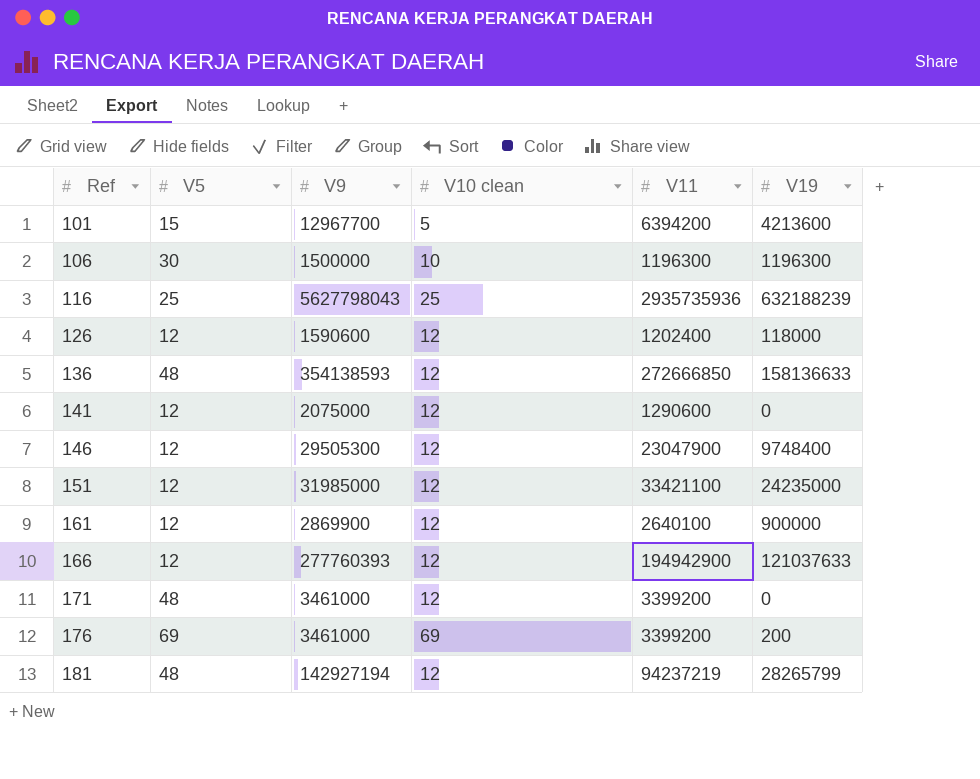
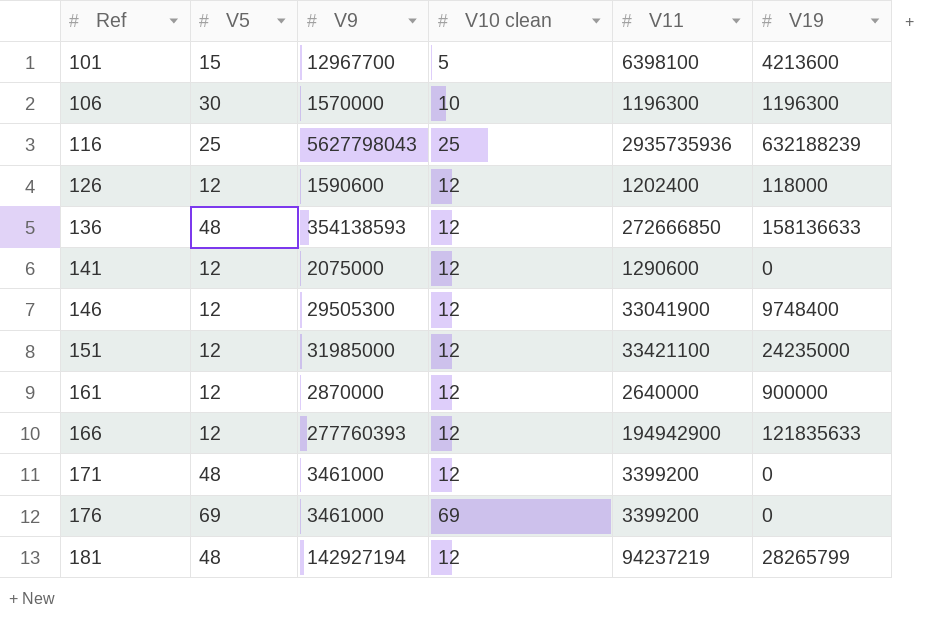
101 | V11: 6394200 -> 6398100
106 | V9: 1500000 -> 1570000
146 | V11: 23047900 -> 33041900
161 | V9: 2869900 -> 2870000
161 | V11: 2640100 -> 2640000
166 | V19: 121037633 -> 121835633
176 | V19: 200 -> 0

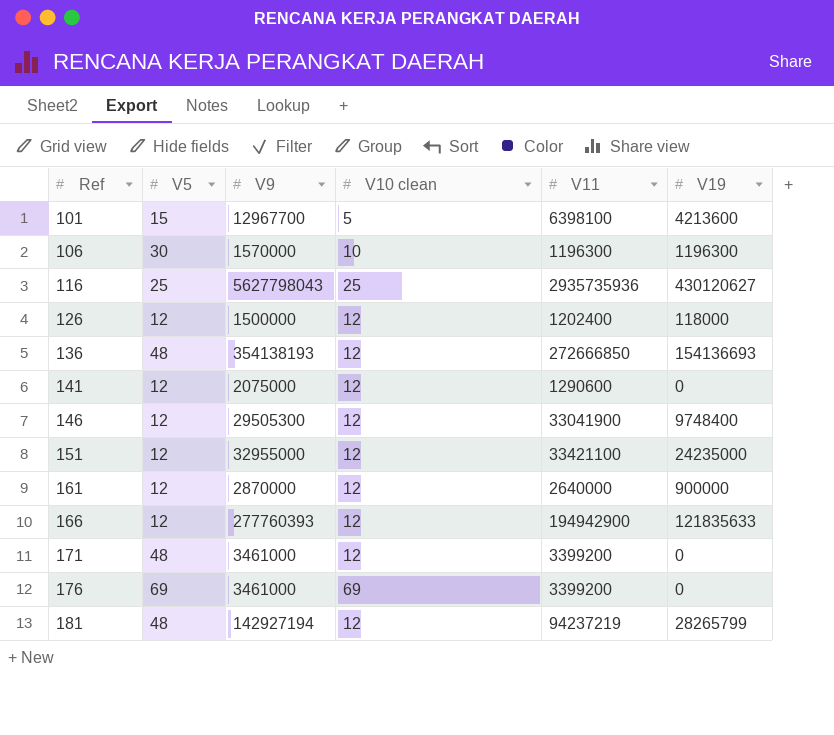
116 | V19: 632188239 -> 430120627
126 | V9: 1590600 -> 1500000
136 | V9: 354138593 -> 354138193
136 | V19: 158136633 -> 154136693
151 | V9: 31985000 -> 32955000

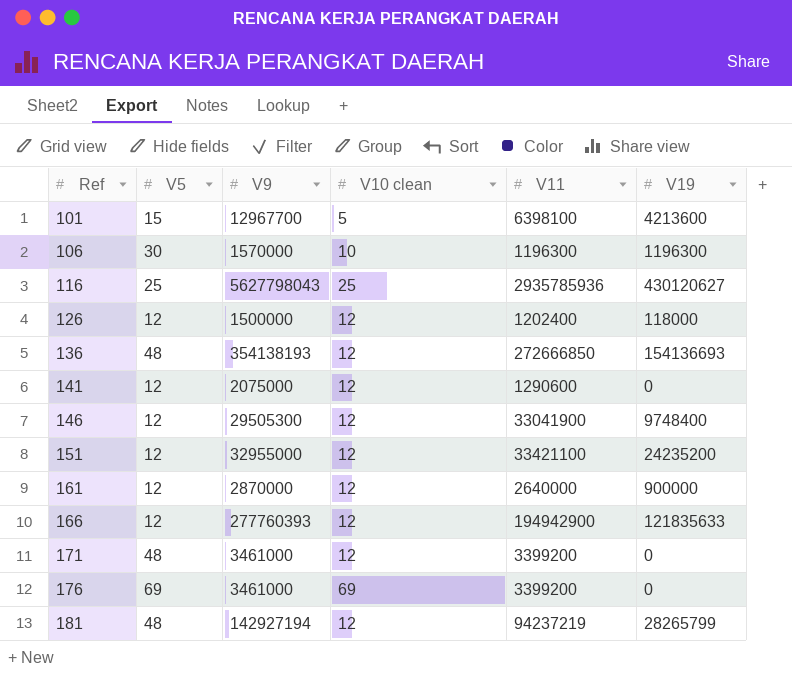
116 | V11: 2935735936 -> 2935785936
151 | V19: 24235000 -> 24235200

